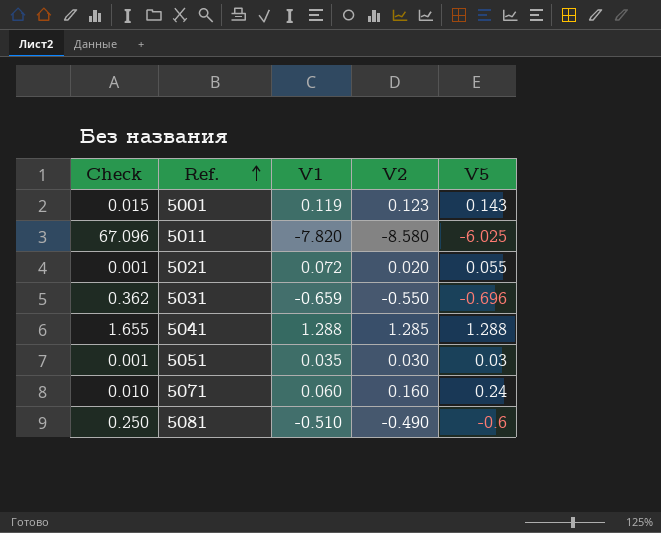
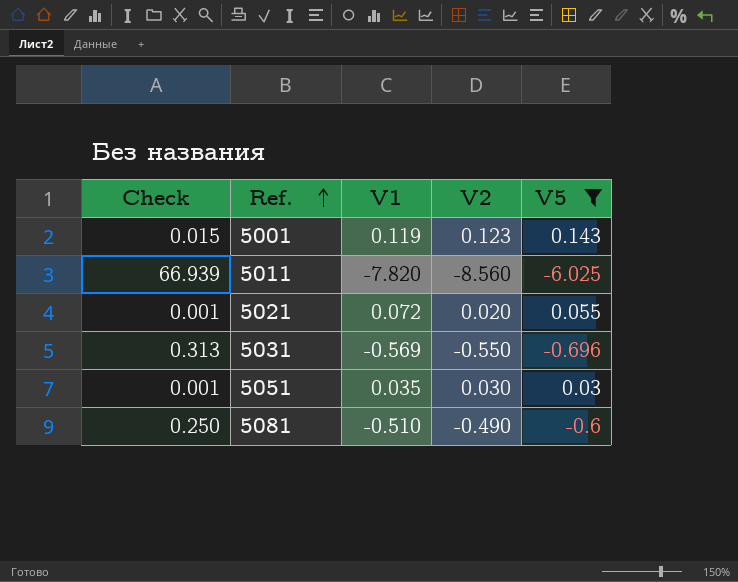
filter: none -> V5 <= 0.143
5011 | Check: 67.096 -> 66.939
5011 | V2: -8.580 -> -8.560
5031 | Check: 0.362 -> 0.313
5031 | V1: -0.659 -> -0.569

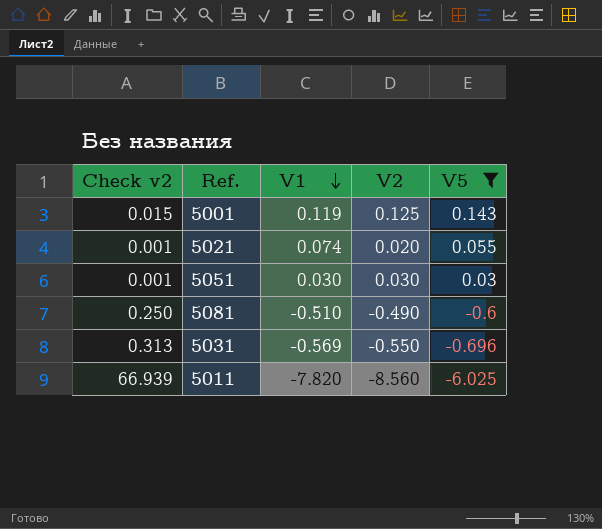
row order: Ref. ascending -> V1 descending
column name: Check -> Check v2
5001 | V2: 0.123 -> 0.125
5021 | V1: 0.072 -> 0.074
5051 | V1: 0.035 -> 0.030

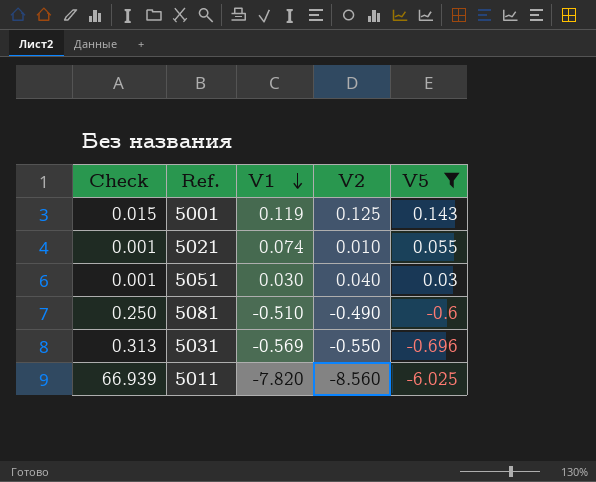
column name: Check v2 -> Check
5021 | V2: 0.020 -> 0.010
5051 | V2: 0.030 -> 0.040

